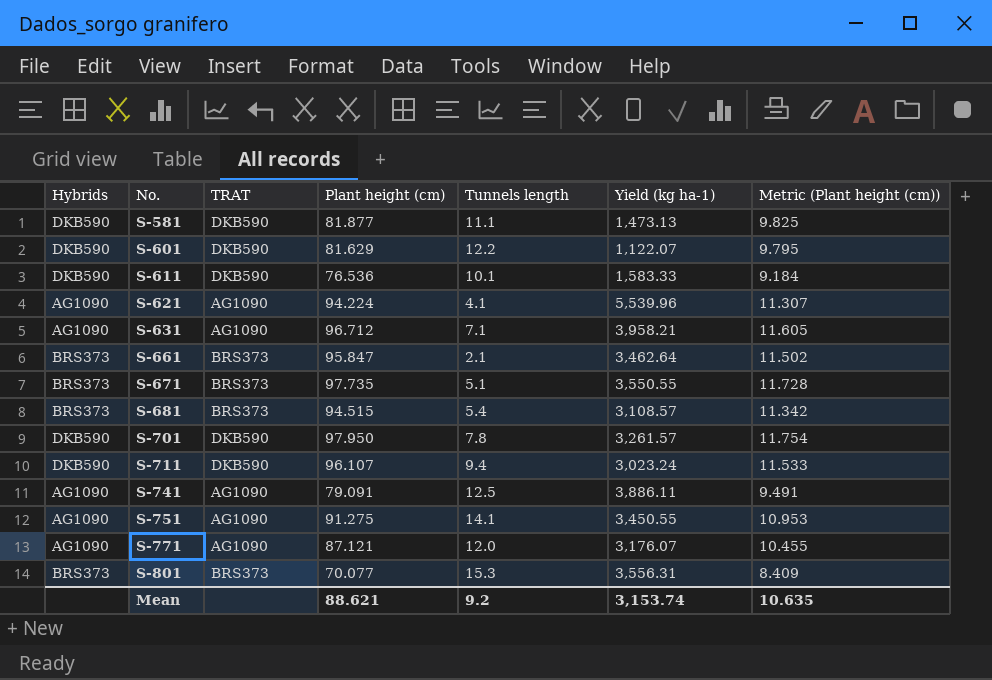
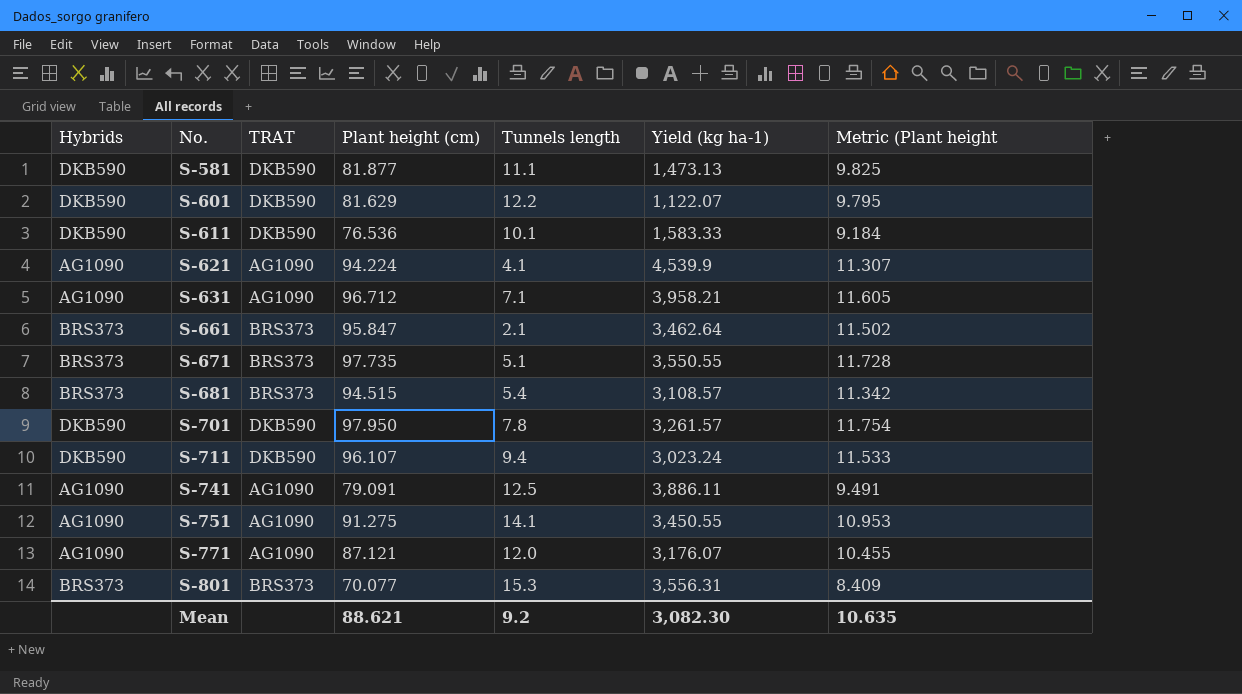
column name: Metric (Plant height (cm)) -> Metric (Plant height
S-621 | Yield (kg ha-1): 5,539.96 -> 4,539.9
Mean | Yield (kg ha-1): 3,153.74 -> 3,082.30

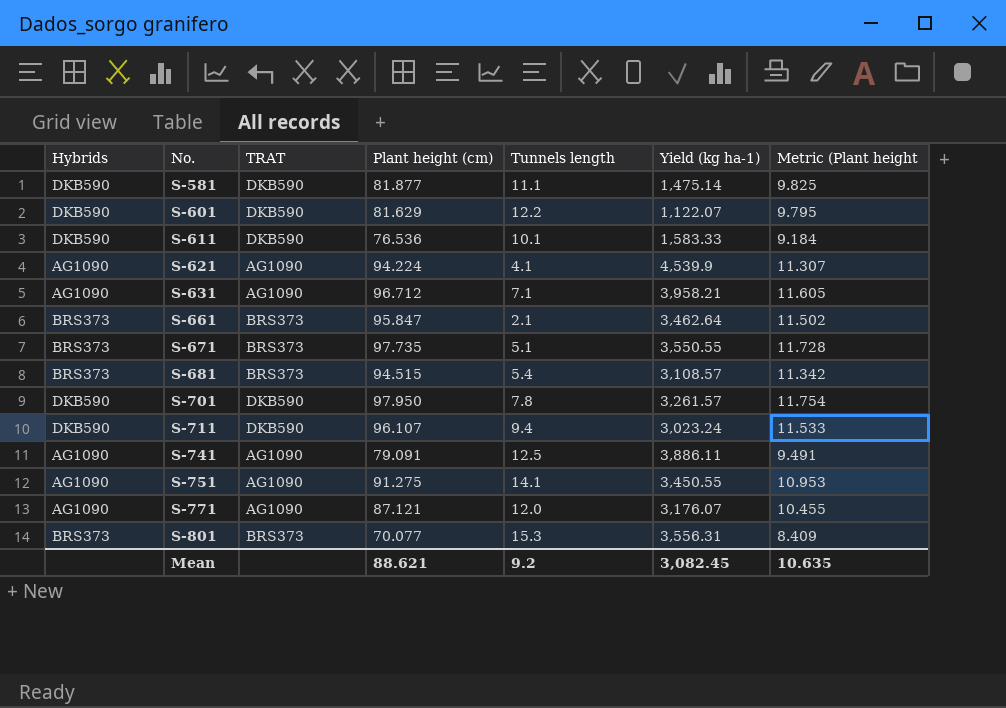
S-581 | Yield (kg ha-1): 1,473.13 -> 1,475.14
Mean | Yield (kg ha-1): 3,082.30 -> 3,082.45

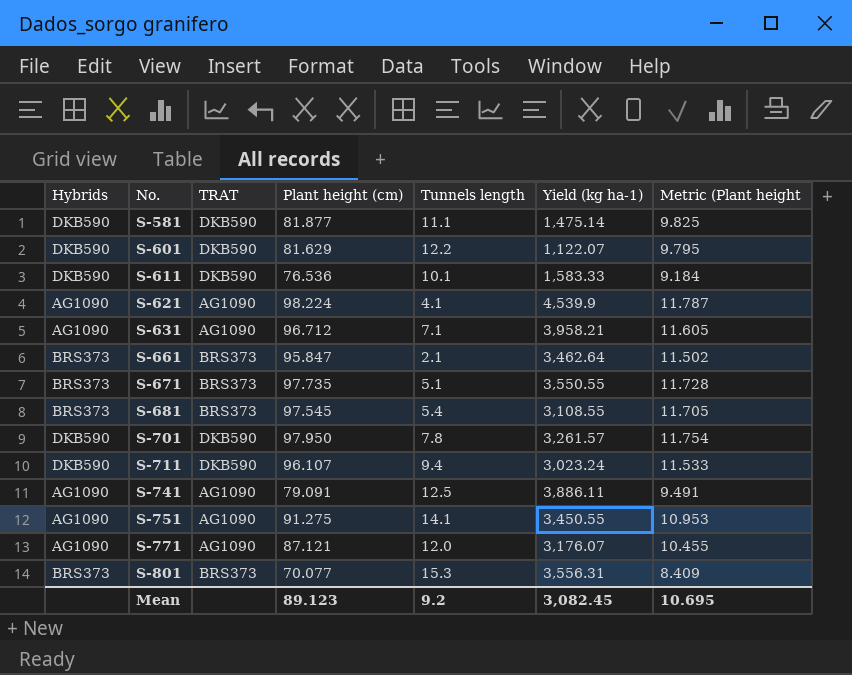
S-621 | Plant height (cm): 94.224 -> 98.224
S-621 | Metric (Plant height: 11.307 -> 11.787
S-681 | Plant height (cm): 94.515 -> 97.545
S-681 | Yield (kg ha-1): 3,108.57 -> 3,108.55
S-681 | Metric (Plant height: 11.342 -> 11.705
Mean | Plant height (cm): 88.621 -> 89.123
Mean | Metric (Plant height: 10.635 -> 10.695

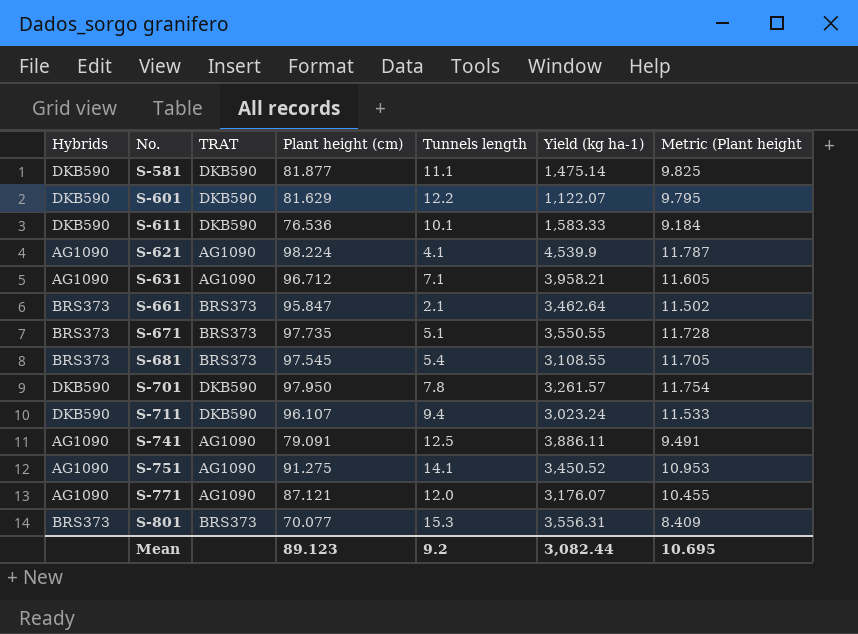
S-751 | Yield (kg ha-1): 3,450.55 -> 3,450.52
Mean | Yield (kg ha-1): 3,082.45 -> 3,082.44

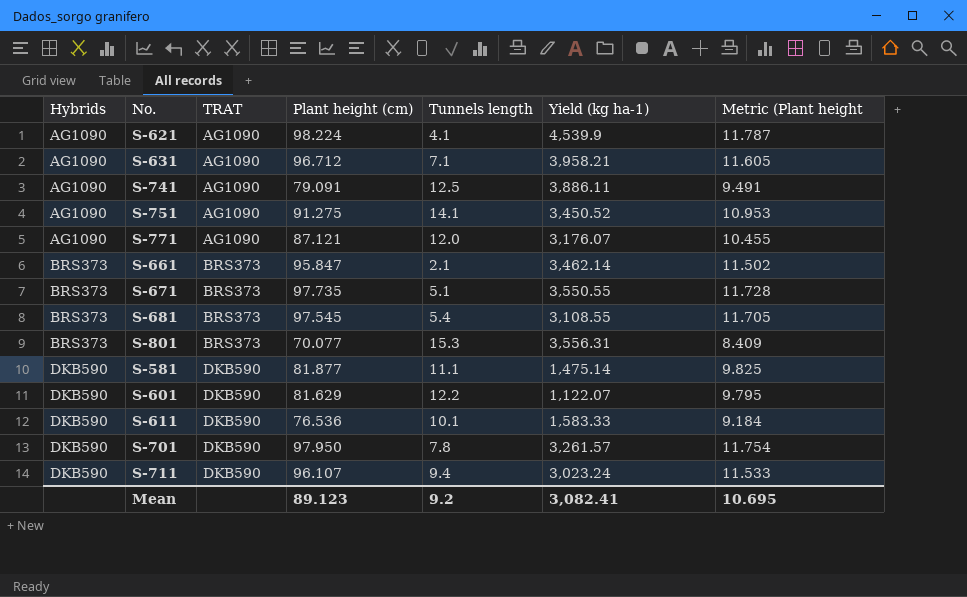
row order: No. ascending -> Hybrids ascending
S-661 | Yield (kg ha-1): 3,462.64 -> 3,462.14
Mean | Yield (kg ha-1): 3,082.44 -> 3,082.41

